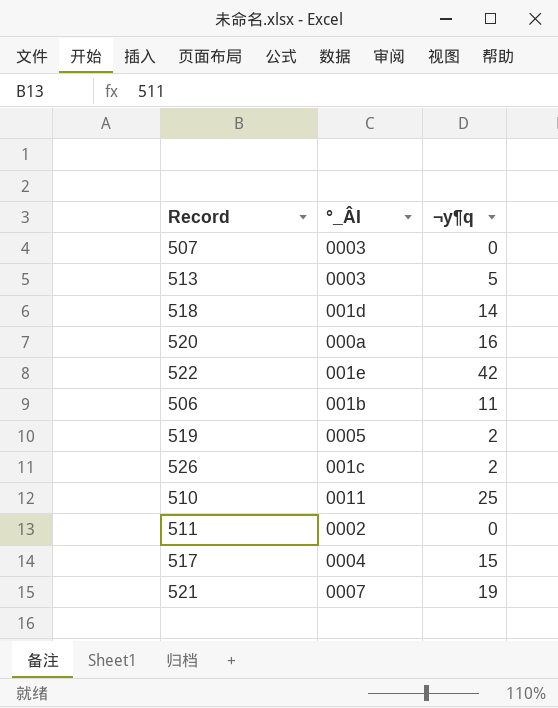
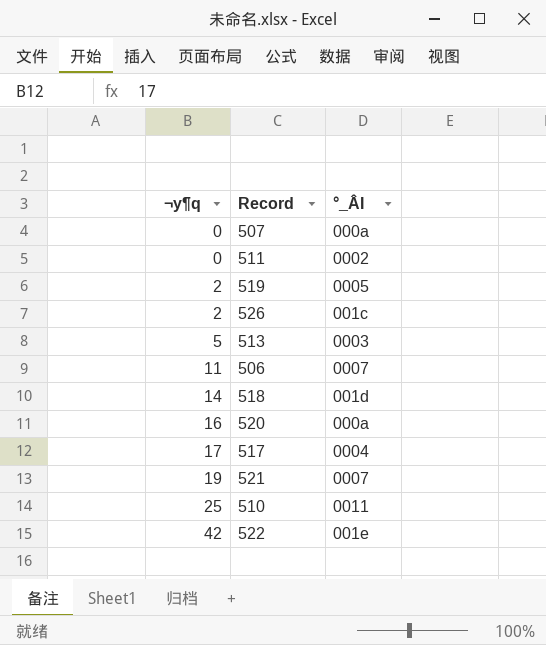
row order: none -> ¬y¶q ascending
column ¬y¶q | position: 3 -> 1
507 | °_ÂI: 0003 -> 000a
506 | °_ÂI: 001b -> 0007
517 | ¬y¶q: 15 -> 17

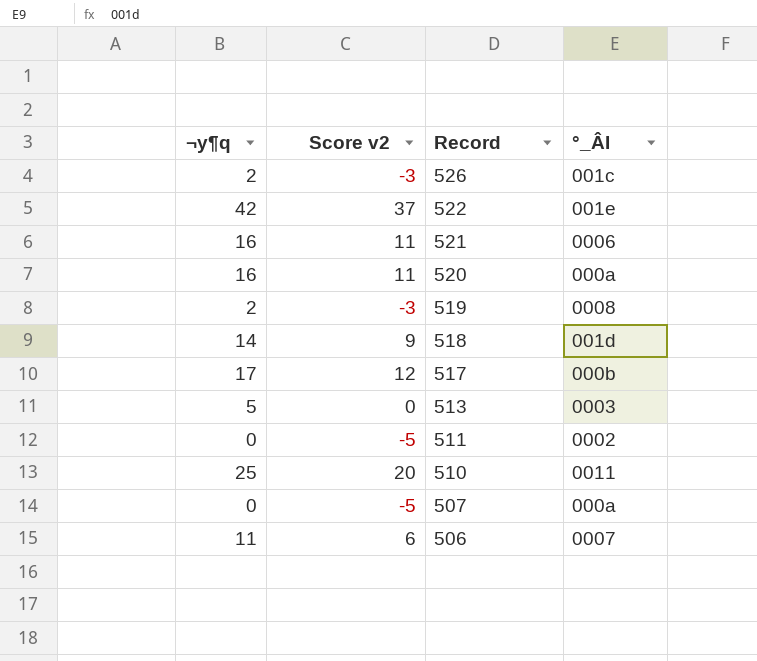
row order: ¬y¶q ascending -> Record descending
column Score v2 | formula: none -> [¬y¶q] - 5
521 | ¬y¶q: 19 -> 16
521 | °_ÂI: 0007 -> 0006
519 | °_ÂI: 0005 -> 0008
517 | °_ÂI: 0004 -> 000b

